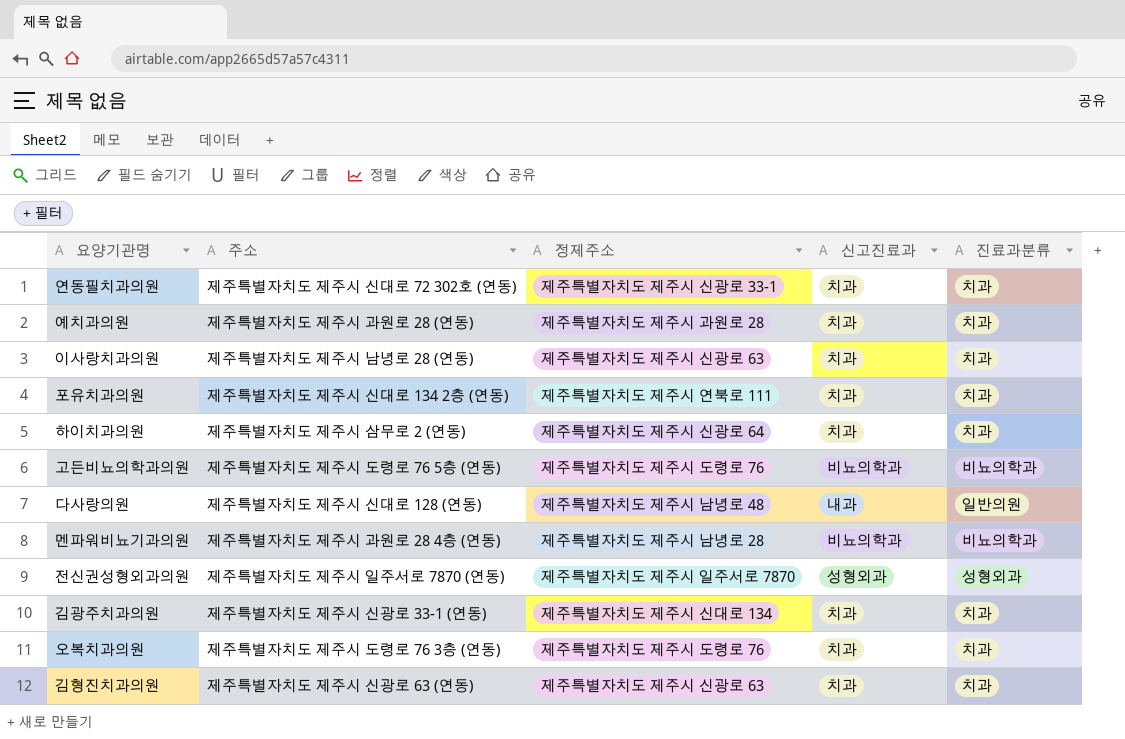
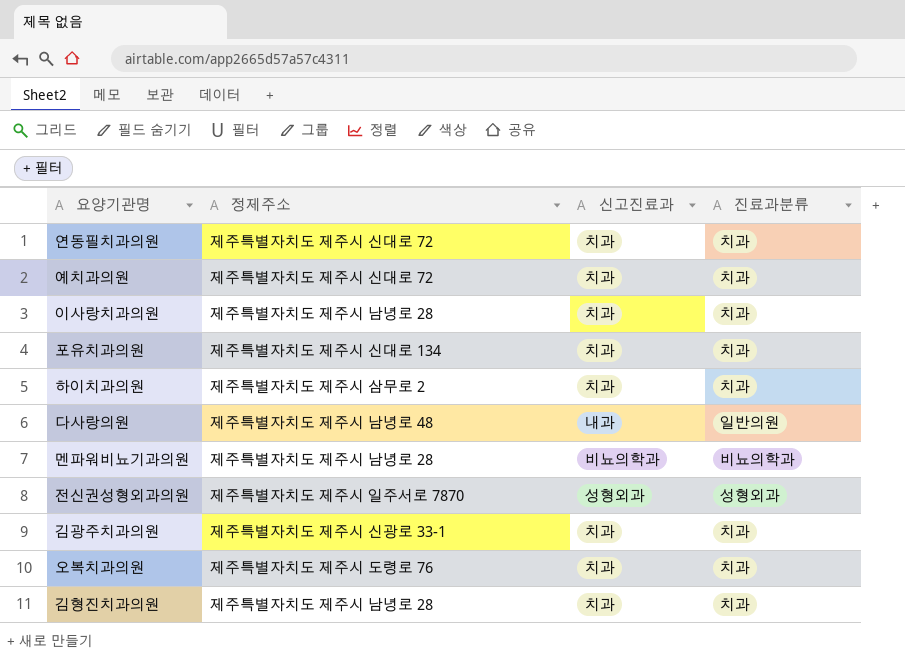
column 주소 | position: 2 -> none
row 고든비뇨의학과의원: 제주특별자치도 제주시 도령로 76 5층 (연동) | 제주특별자치도 제주시 도령로 76 | 비뇨의학과 | 비뇨의학과 -> none
연동필치과의원 | 정제주소: 제주특별자치도 제주시 신광로 33-1 -> 제주특별자치도 제주시 신대로 72
예치과의원 | 정제주소: 제주특별자치도 제주시 과원로 28 -> 제주특별자치도 제주시 신대로 72
이사랑치과의원 | 정제주소: 제주특별자치도 제주시 신광로 63 -> 제주특별자치도 제주시 남녕로 28
포유치과의원 | 정제주소: 제주특별자치도 제주시 연북로 111 -> 제주특별자치도 제주시 신대로 134
하이치과의원 | 정제주소: 제주특별자치도 제주시 신광로 64 -> 제주특별자치도 제주시 삼무로 2
김광주치과의원 | 정제주소: 제주특별자치도 제주시 신대로 134 -> 제주특별자치도 제주시 신광로 33-1
김형진치과의원 | 정제주소: 제주특별자치도 제주시 신광로 63 -> 제주특별자치도 제주시 남녕로 28

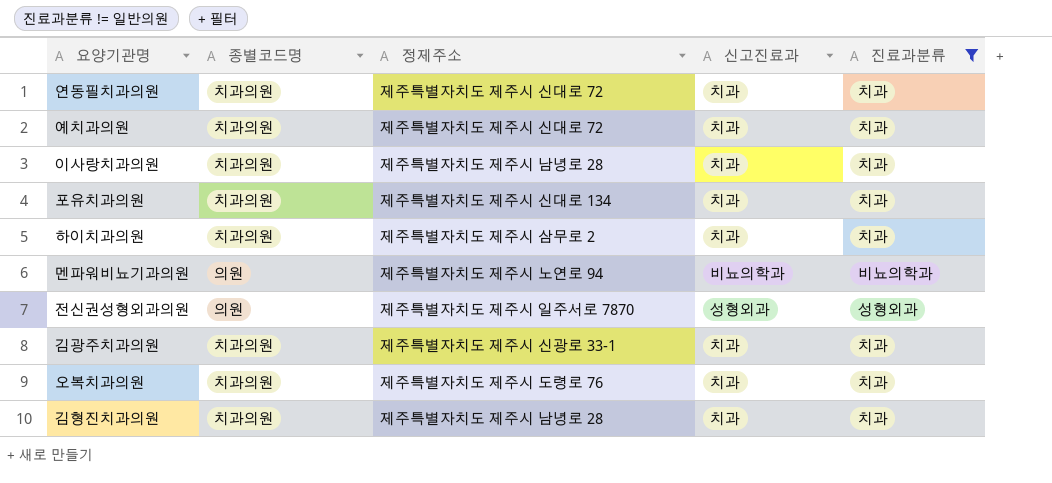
filter: none -> 진료과분류 != 일반의원
column 종별코드명 | position: none -> 2
멘파워비뇨기과의원 | 정제주소: 제주특별자치도 제주시 남녕로 28 -> 제주특별자치도 제주시 노연로 94

